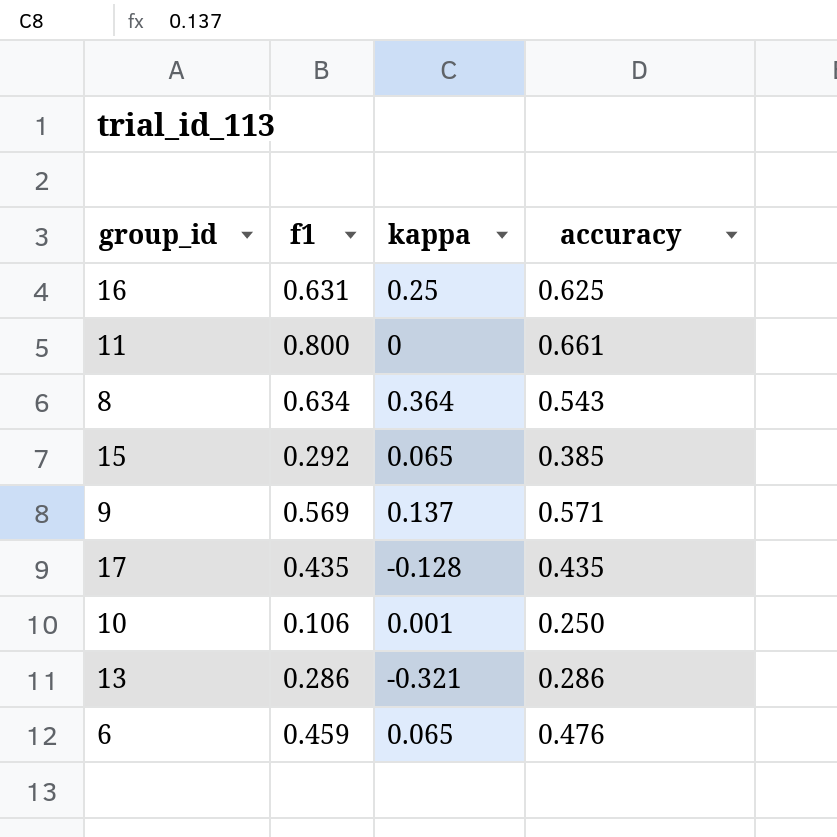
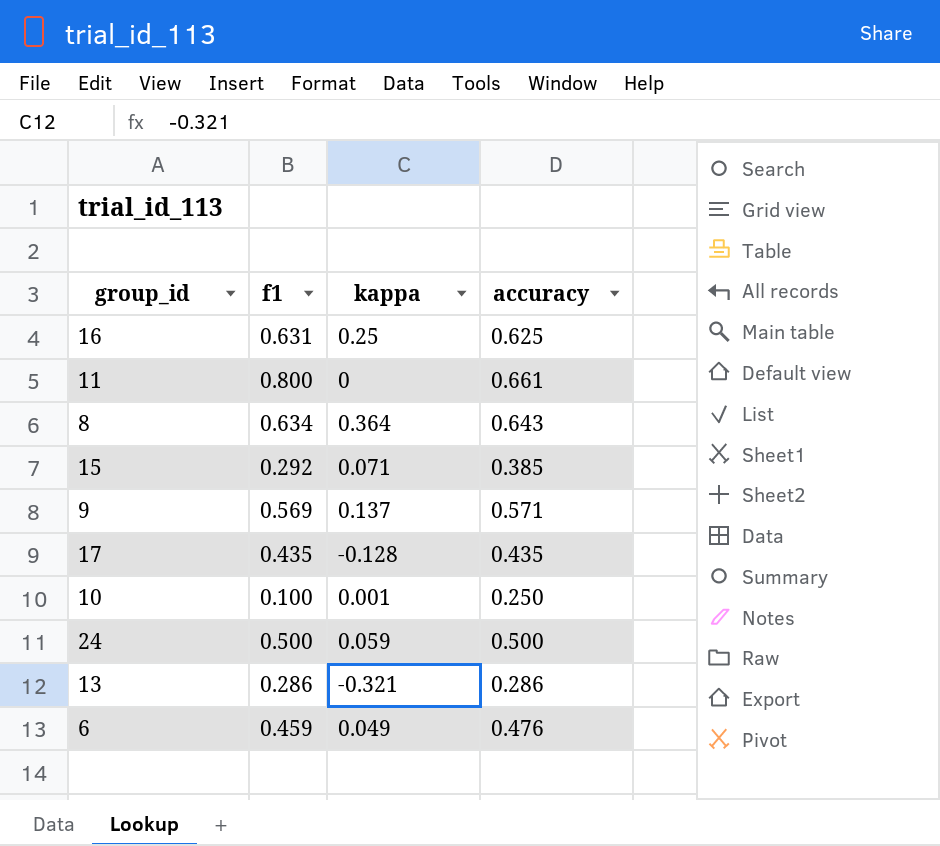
8 | accuracy: 0.543 -> 0.643
15 | kappa: 0.065 -> 0.071
10 | f1: 0.106 -> 0.100
row 24: none -> 0.500 | 0.059 | 0.500
6 | kappa: 0.065 -> 0.049

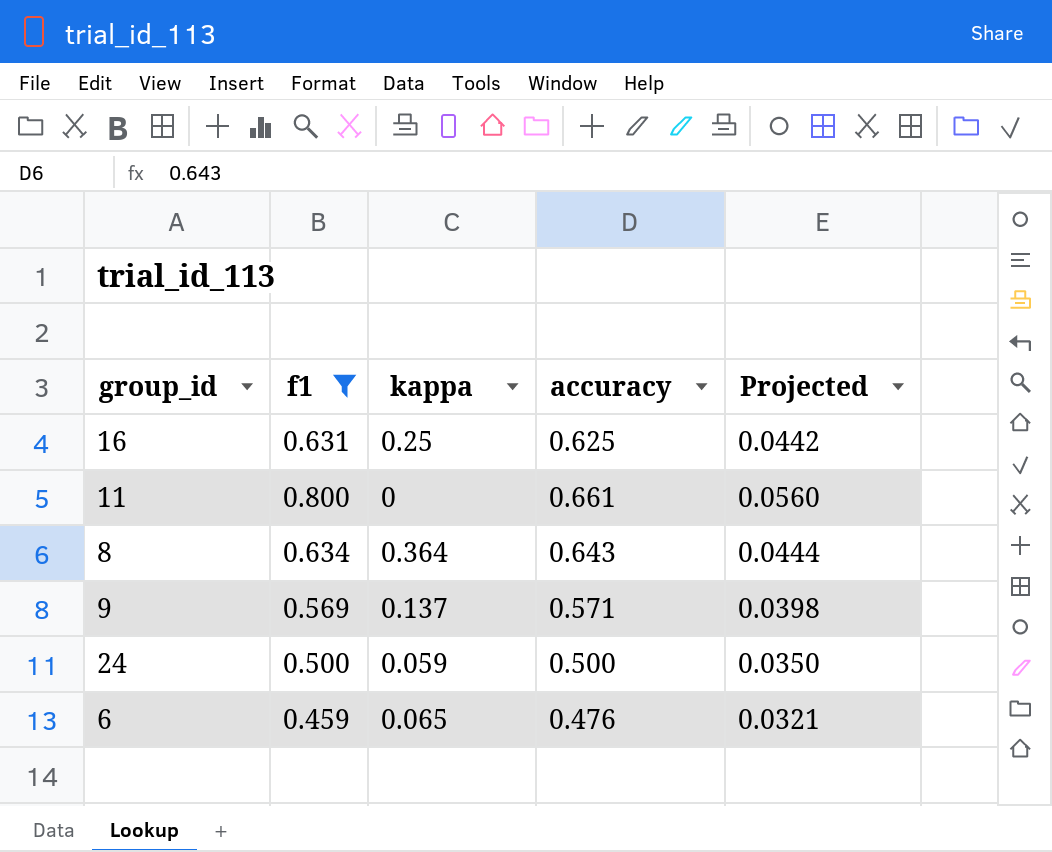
filter: none -> f1 >= 0.459
column Projected | formula: none -> [f1] * 0.07
6 | kappa: 0.049 -> 0.065

